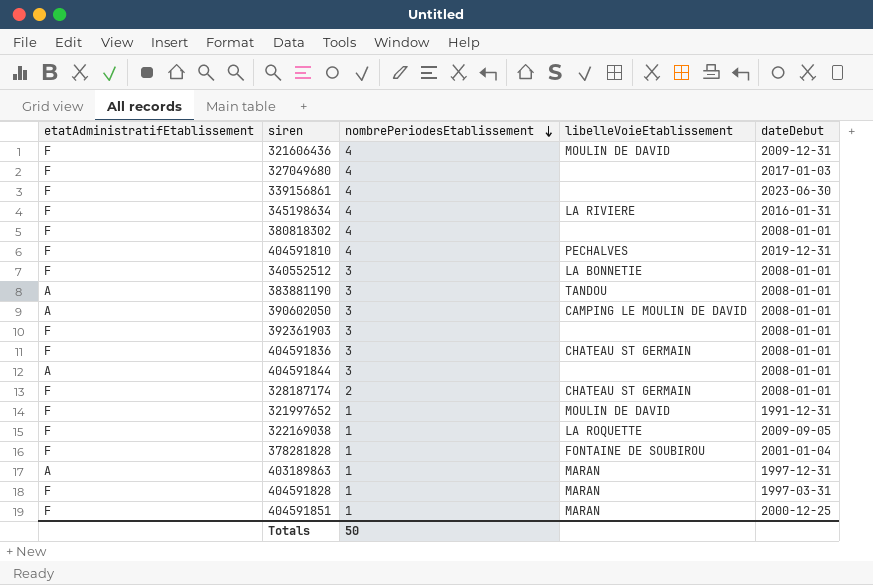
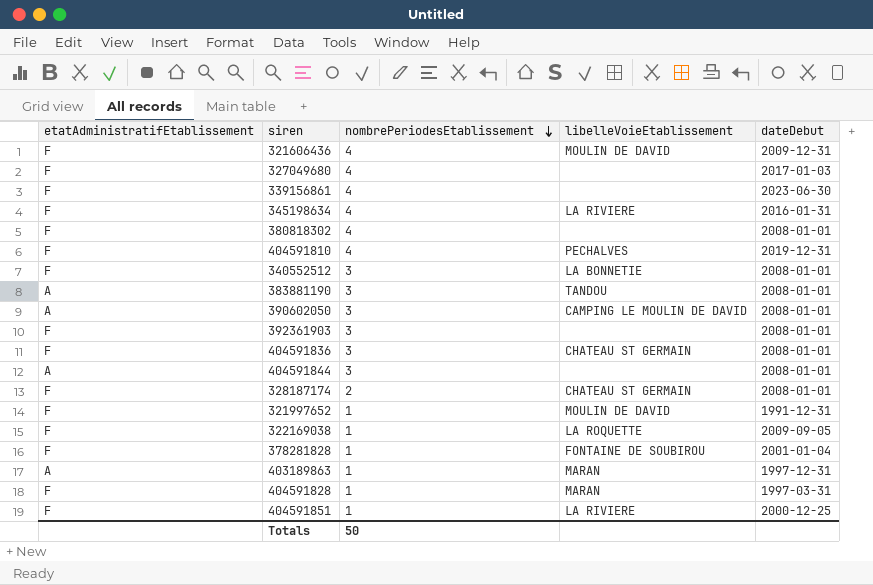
404591851 | libelleVoieEtablissement: MARAN -> LA RIVIERE

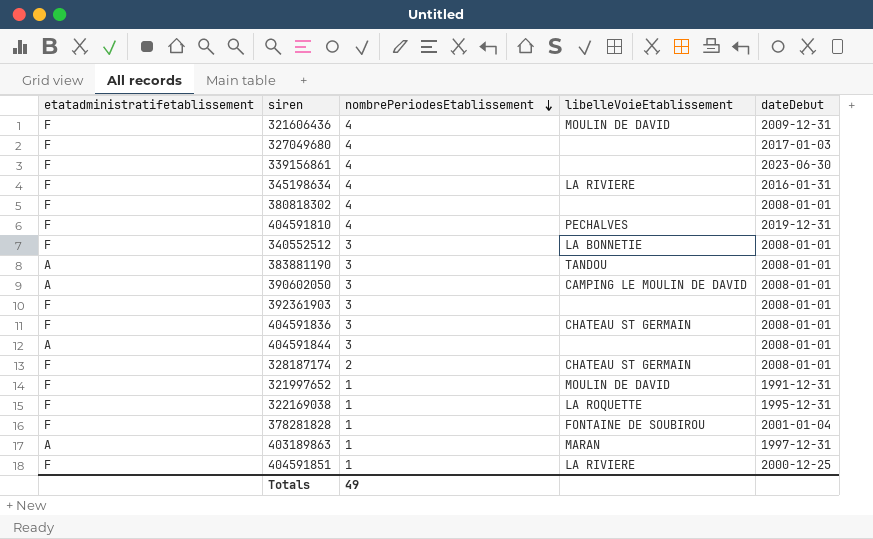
column name: etatAdministratifEtablissement -> etatadministratifetablissement
row 404591828: F | 1 | MARAN | 1997-03-31 -> none
322169038 | dateDebut: 2009-09-05 -> 1995-12-31
Totals | nombrePeriodesEtablissement: 50 -> 49

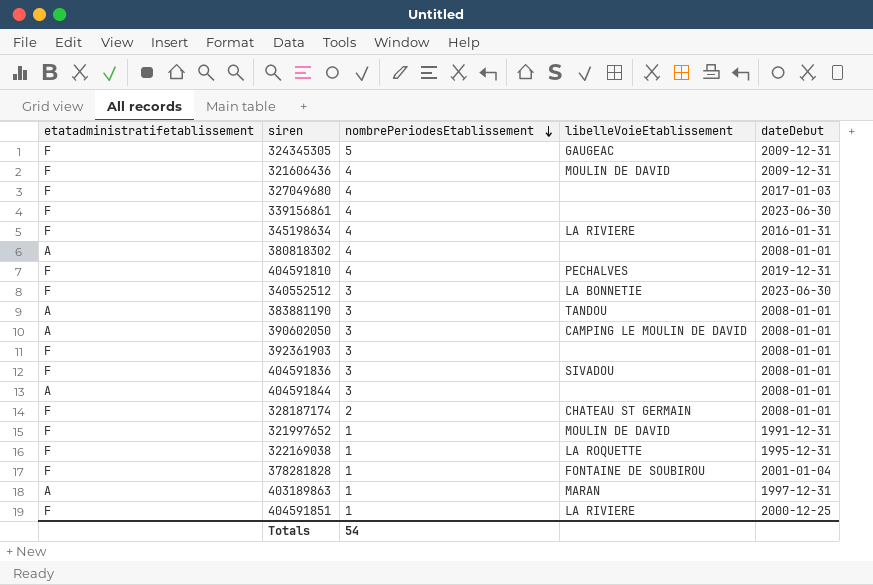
row 324345305: none -> F | 5 | GAUGEAC | 2009-12-31
380818302 | etatadministratifetablissement: F -> A
340552512 | dateDebut: 2008-01-01 -> 2023-06-30
404591836 | libelleVoieEtablissement: CHATEAU ST GERMAIN -> SIVADOU
Totals | nombrePeriodesEtablissement: 49 -> 54

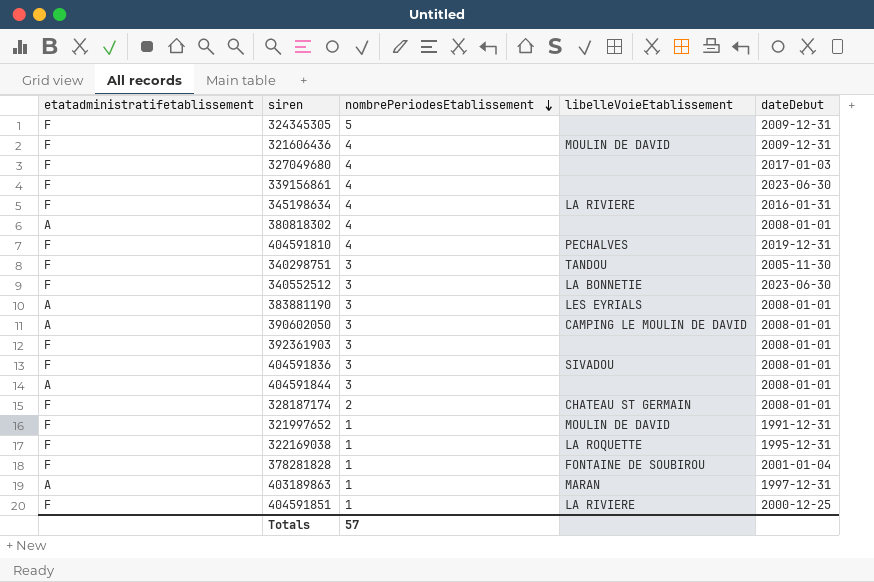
324345305 | libelleVoieEtablissement: GAUGEAC -> none
row 340298751: none -> F | 3 | TANDOU | 2005-11-30
383881190 | libelleVoieEtablissement: TANDOU -> LES EYRIALS
Totals | nombrePeriodesEtablissement: 54 -> 57

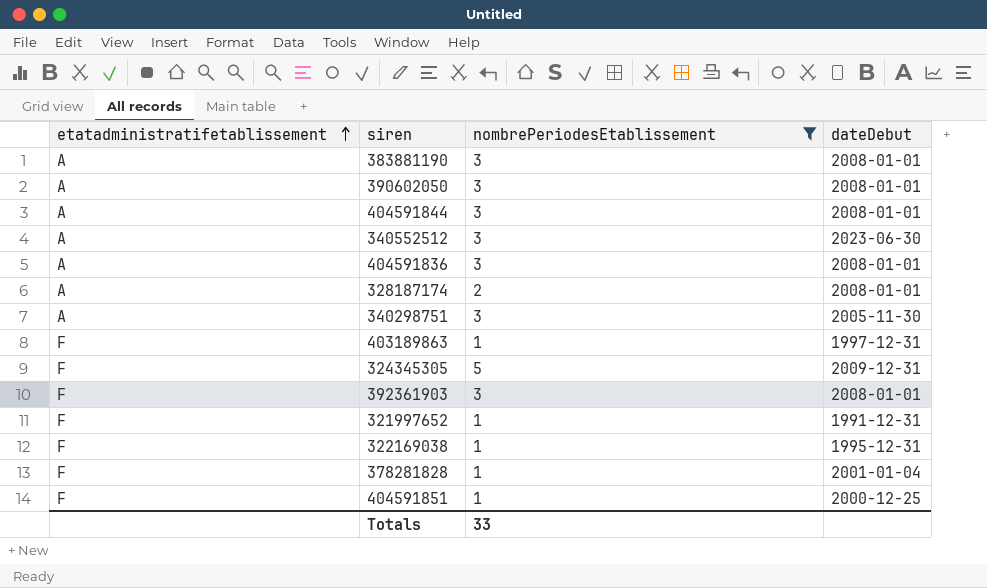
filter: none -> nombrePeriodesEtablissement != 4
row order: nombrePeriodesEtablissement descending -> etatadministratifetablissement ascending
column libelleVoieEtablissement | position: 4 -> none
340552512 | etatadministratifetablissement: F -> A
404591836 | etatadministratifetablissement: F -> A
328187174 | etatadministratifetablissement: F -> A
340298751 | etatadministratifetablissement: F -> A
403189863 | etatadministratifetablissement: A -> F
Totals | nombrePeriodesEtablissement: 57 -> 33

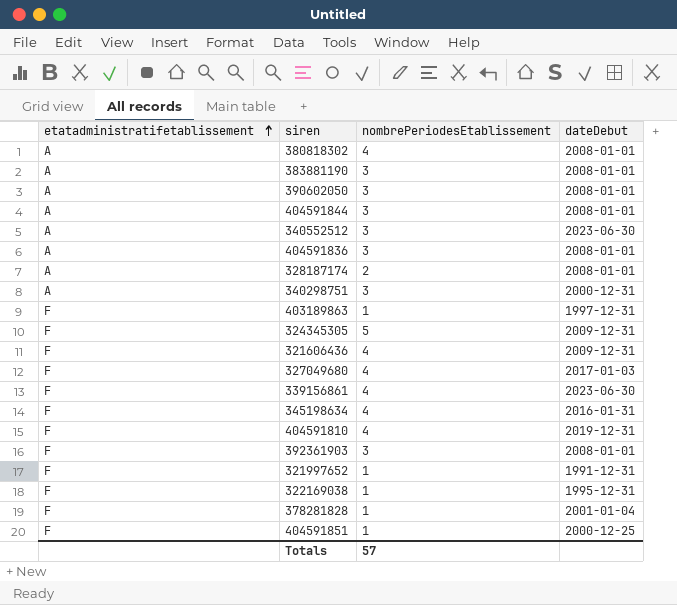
filter: nombrePeriodesEtablissement != 4 -> none
340298751 | dateDebut: 2005-11-30 -> 2000-12-31
Totals | nombrePeriodesEtablissement: 33 -> 57

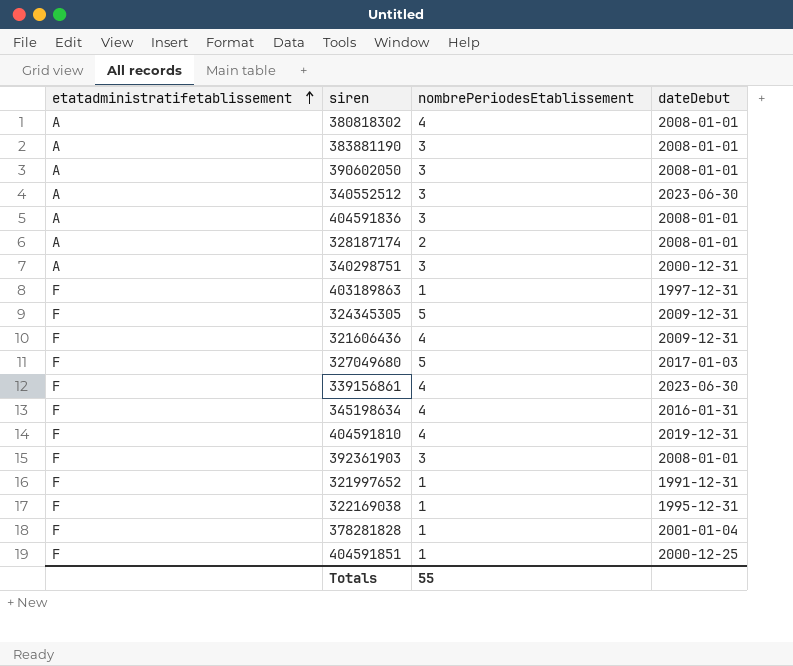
row 404591844: A | 3 | 2008-01-01 -> none
327049680 | nombrePeriodesEtablissement: 4 -> 5
Totals | nombrePeriodesEtablissement: 57 -> 55

